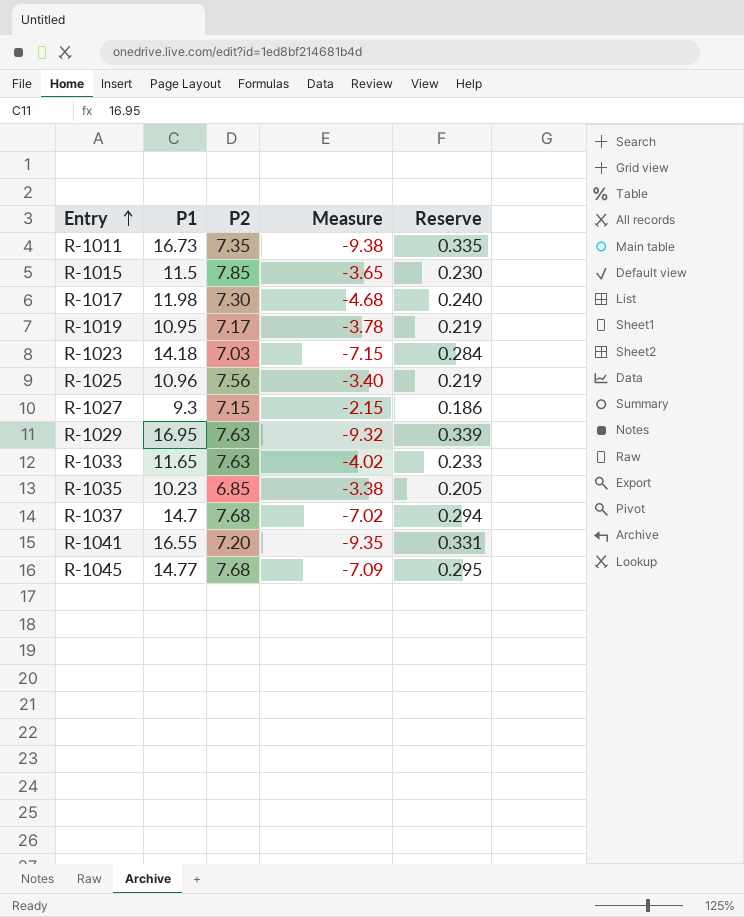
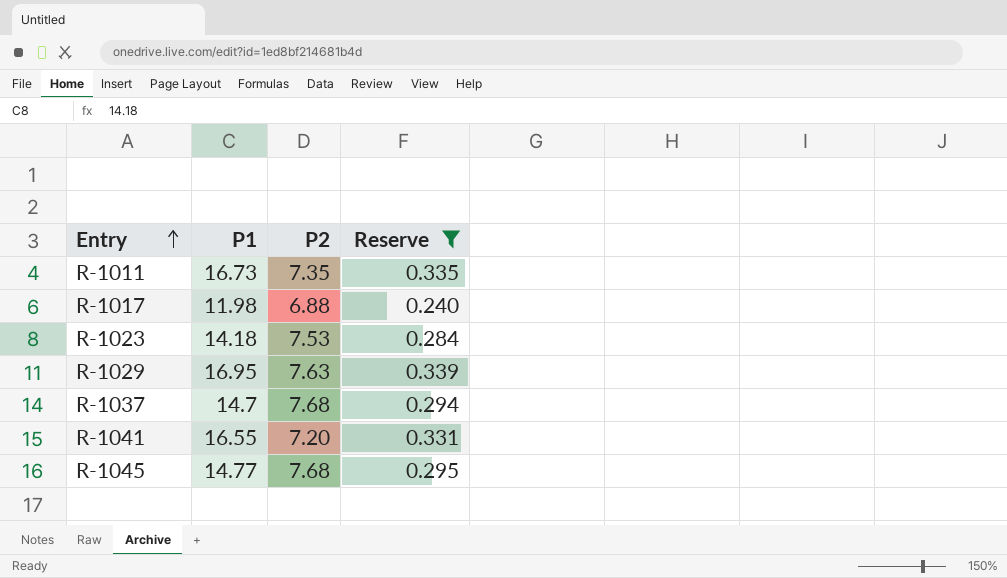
filter: none -> Reserve >= 0.240
column Measure | formula: [P2] - [P1] -> none
R-1017 | P2: 7.30 -> 6.88
R-1023 | P2: 7.03 -> 7.53

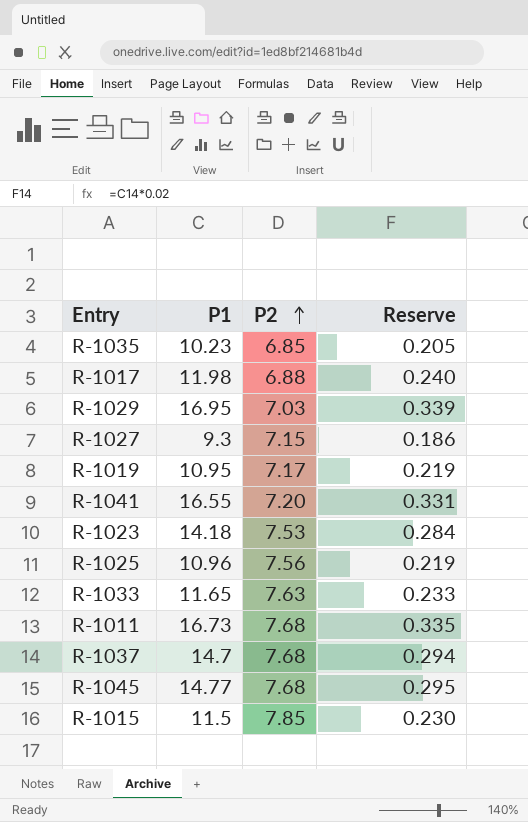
filter: Reserve >= 0.240 -> none
row order: Entry ascending -> P2 ascending
R-1029 | P2: 7.63 -> 7.03
R-1011 | P2: 7.35 -> 7.68

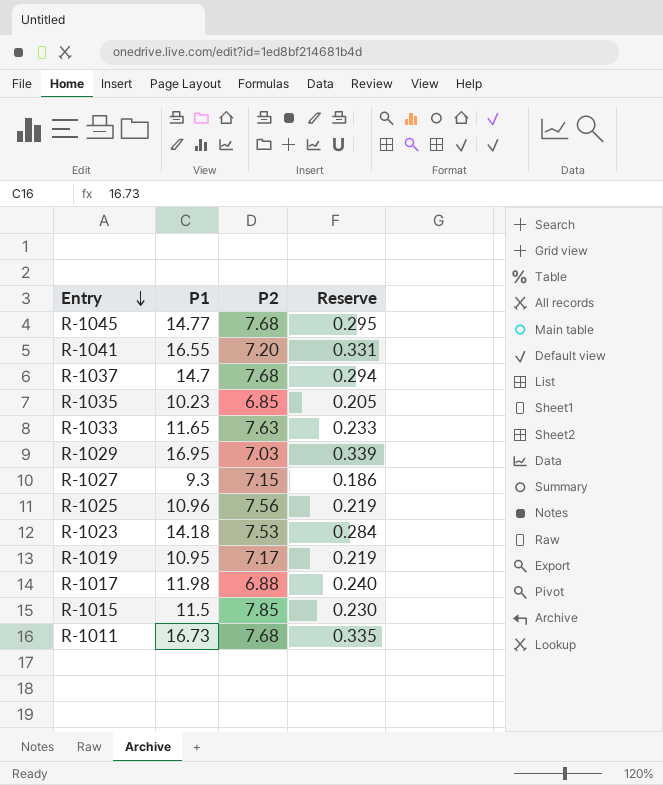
row order: P2 ascending -> Entry descending

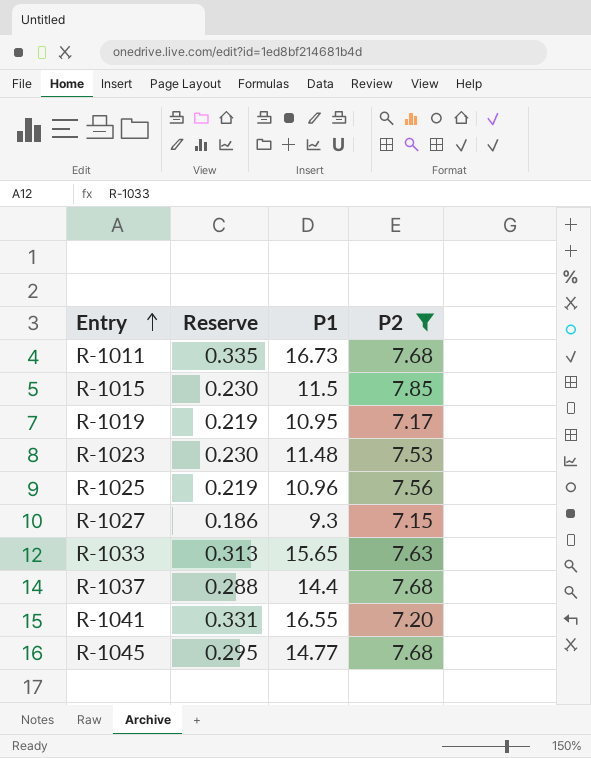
filter: none -> P2 >= 7.15
row order: Entry descending -> Entry ascending
column Reserve | position: 4 -> 2
R-1023 | Reserve: 0.284 -> 0.230
R-1023 | P1: 14.18 -> 11.48
R-1033 | Reserve: 0.233 -> 0.313
R-1033 | P1: 11.65 -> 15.65
R-1037 | Reserve: 0.294 -> 0.288
R-1037 | P1: 14.7 -> 14.4

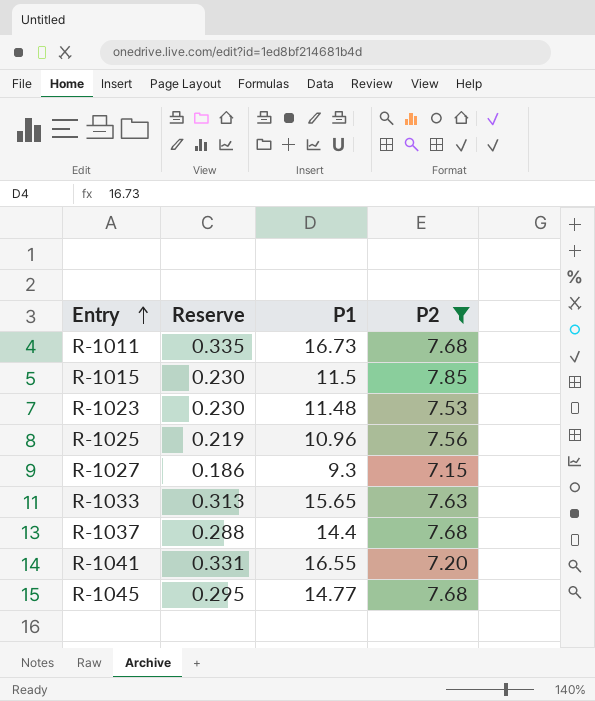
row R-1019: 0.219 | 10.95 | 7.17 -> none

